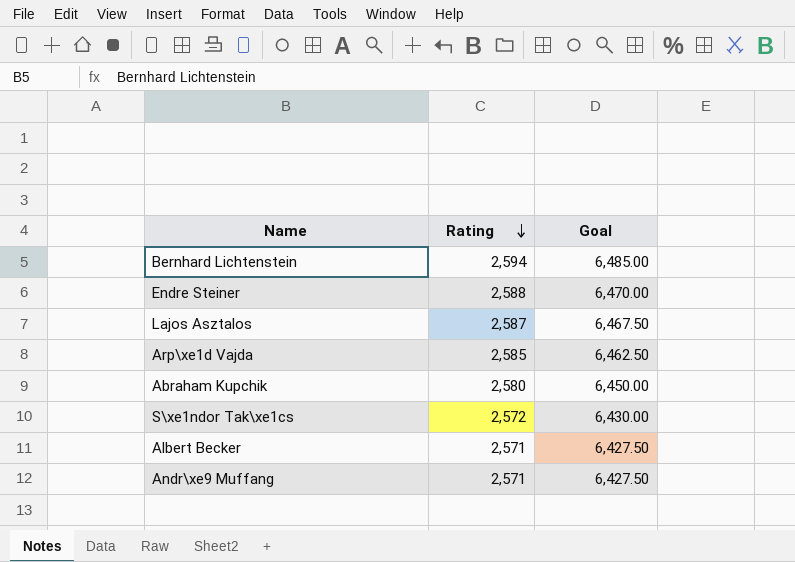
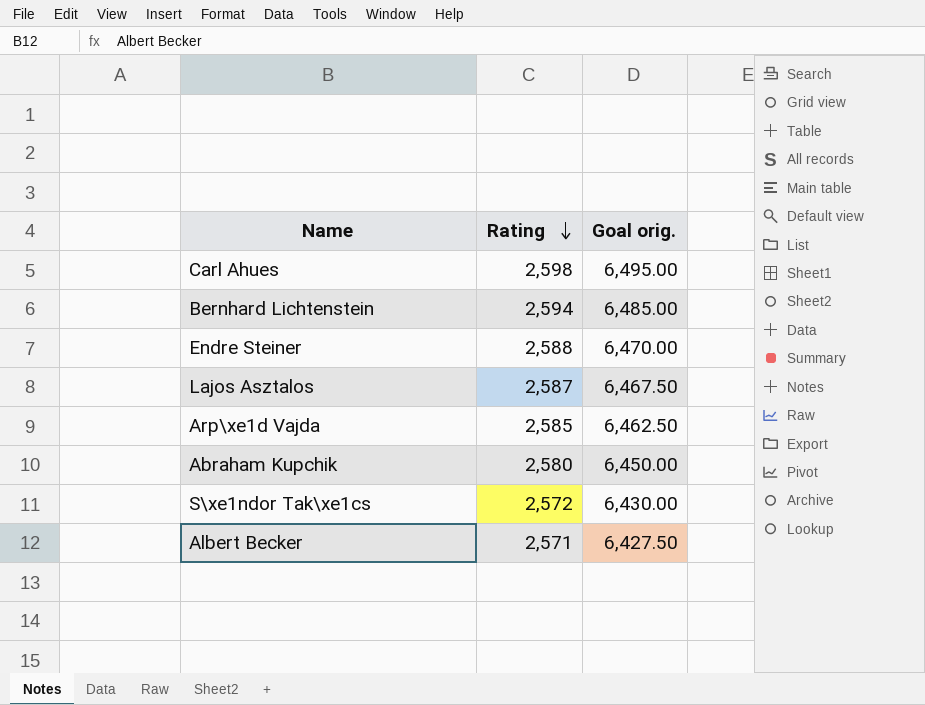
column name: Goal -> Goal orig.
row Andr\xe9 Muffang: 2,571 | 6,427.50 -> none
row Carl Ahues: none -> 2,598 | 6,495.00

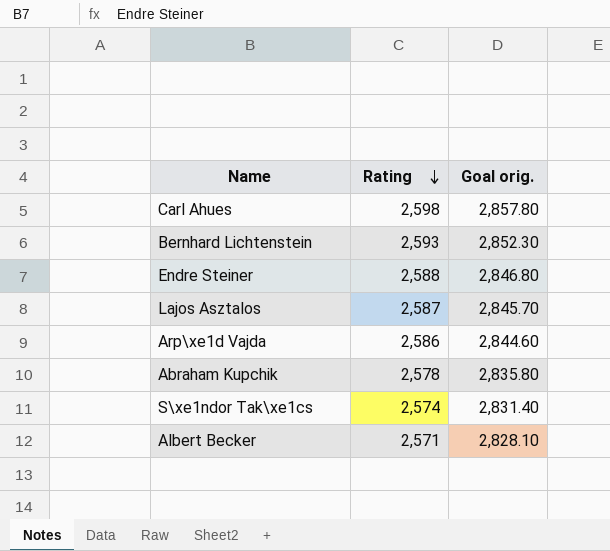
column Goal orig. | formula: [Rating] * 2.5 -> [Rating] * 1.1
Bernhard Lichtenstein | Rating: 2,594 -> 2,593
Arp\xe1d Vajda | Rating: 2,585 -> 2,586
Abraham Kupchik | Rating: 2,580 -> 2,578
S\xe1ndor Tak\xe1cs | Rating: 2,572 -> 2,574

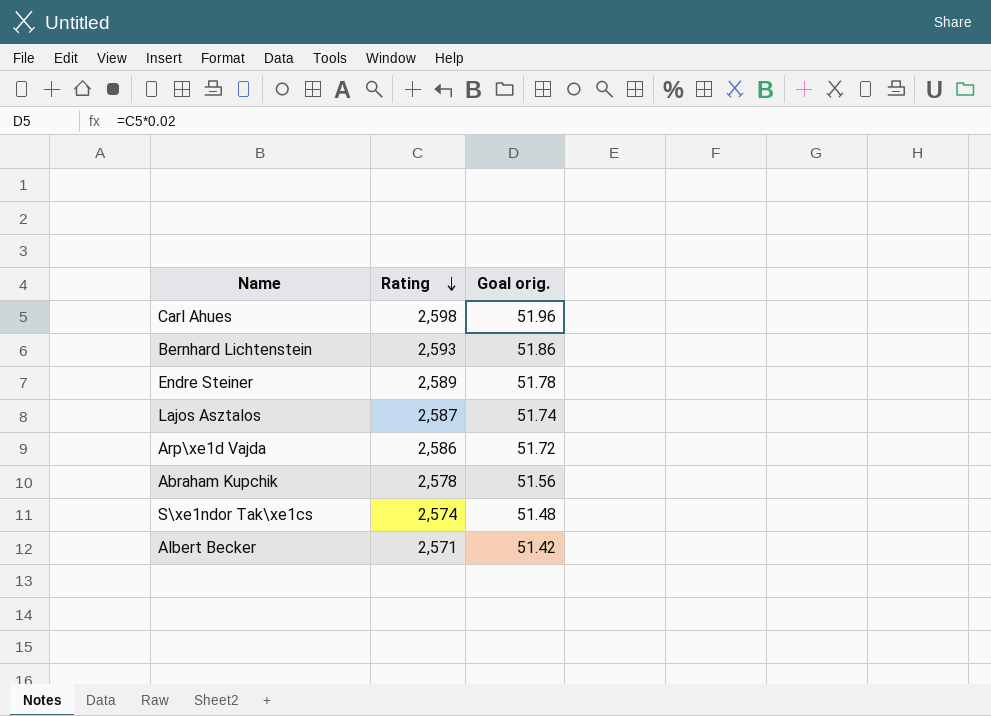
column Goal orig. | formula: [Rating] * 1.1 -> [Rating] * 0.02
Endre Steiner | Rating: 2,588 -> 2,589

